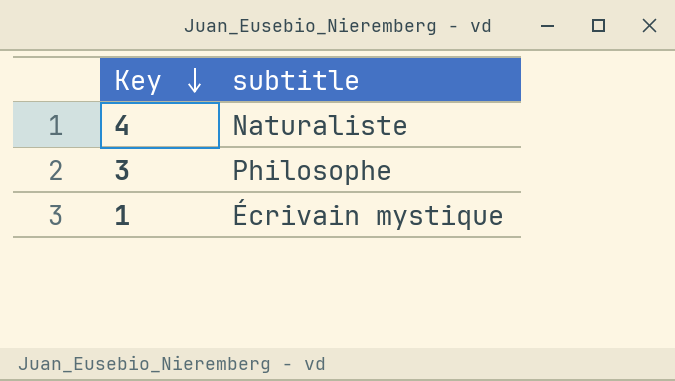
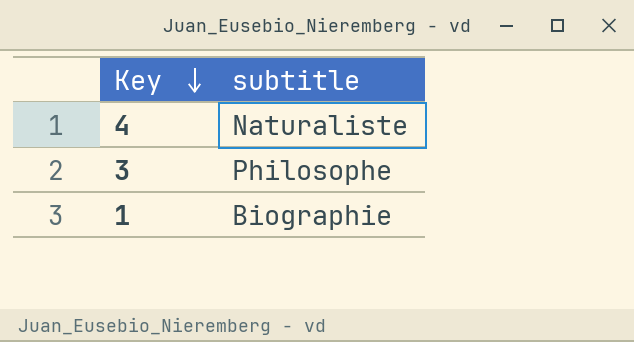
1 | subtitle: Écrivain mystique -> Biographie

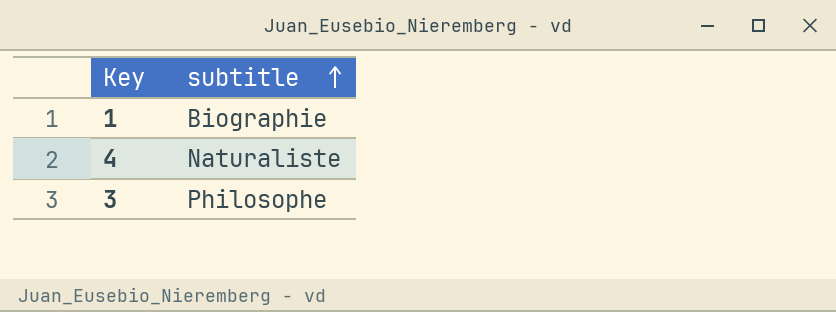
row order: Key descending -> subtitle ascending

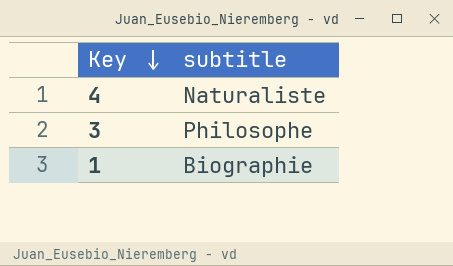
row order: subtitle ascending -> Key descending

